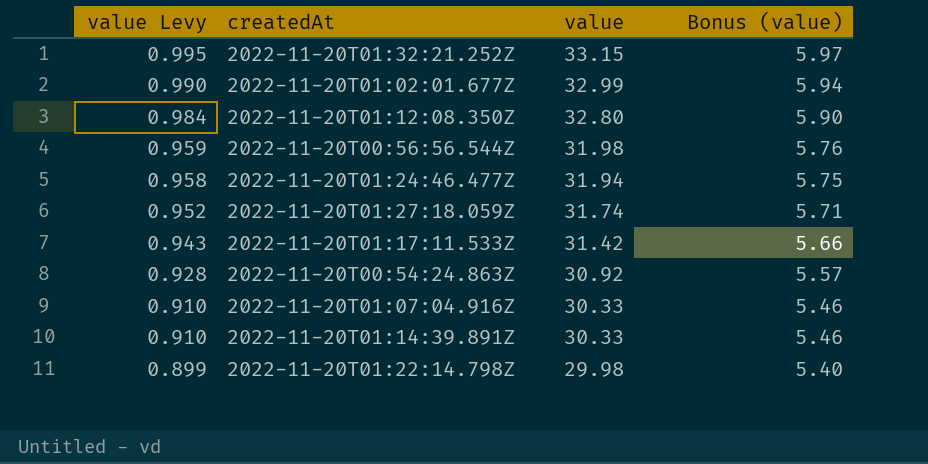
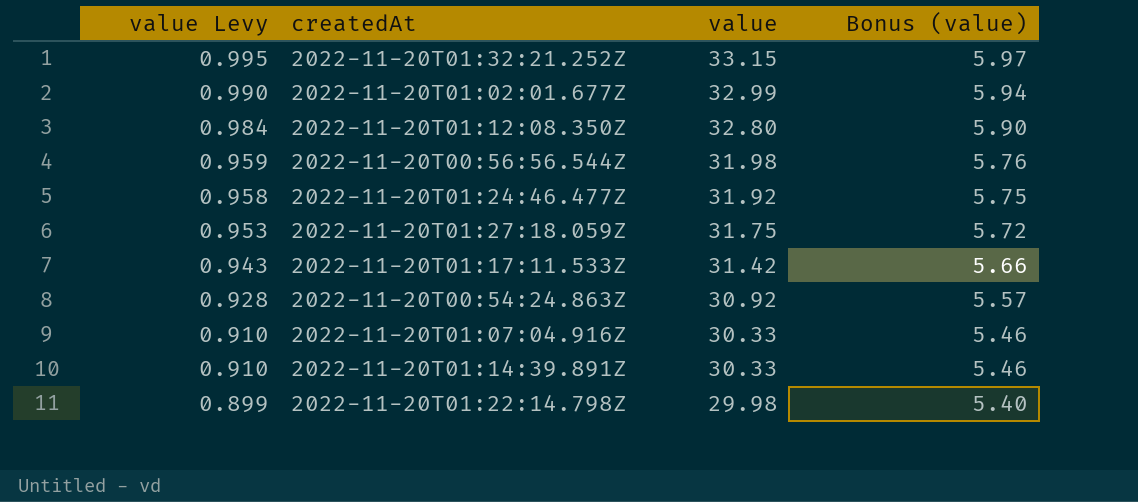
2022-11-20T01:24:46.477Z | value: 31.94 -> 31.92
2022-11-20T01:27:18.059Z | value Levy: 0.952 -> 0.953
2022-11-20T01:27:18.059Z | value: 31.74 -> 31.75
2022-11-20T01:27:18.059Z | Bonus (value): 5.71 -> 5.72

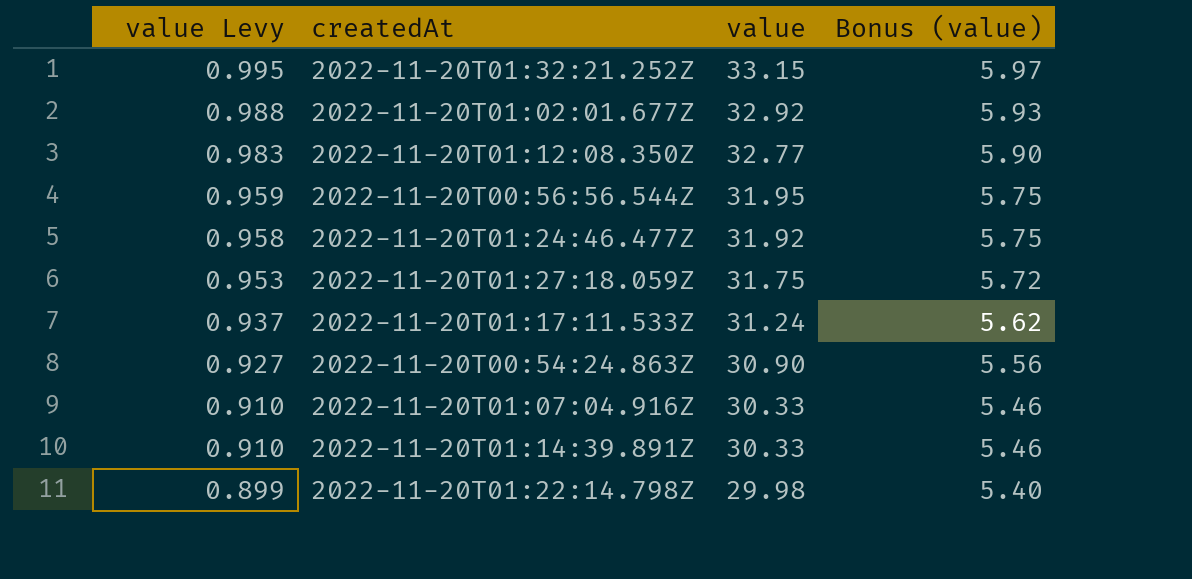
2022-11-20T01:02:01.677Z | value Levy: 0.990 -> 0.988
2022-11-20T01:02:01.677Z | value: 32.99 -> 32.92
2022-11-20T01:02:01.677Z | Bonus (value): 5.94 -> 5.93
2022-11-20T01:12:08.350Z | value Levy: 0.984 -> 0.983
2022-11-20T01:12:08.350Z | value: 32.80 -> 32.77
2022-11-20T00:56:56.544Z | value: 31.98 -> 31.95
2022-11-20T00:56:56.544Z | Bonus (value): 5.76 -> 5.75
2022-11-20T01:17:11.533Z | value Levy: 0.943 -> 0.937
2022-11-20T01:17:11.533Z | value: 31.42 -> 31.24
2022-11-20T01:17:11.533Z | Bonus (value): 5.66 -> 5.62
2022-11-20T00:54:24.863Z | value Levy: 0.928 -> 0.927
2022-11-20T00:54:24.863Z | value: 30.92 -> 30.90
2022-11-20T00:54:24.863Z | Bonus (value): 5.57 -> 5.56

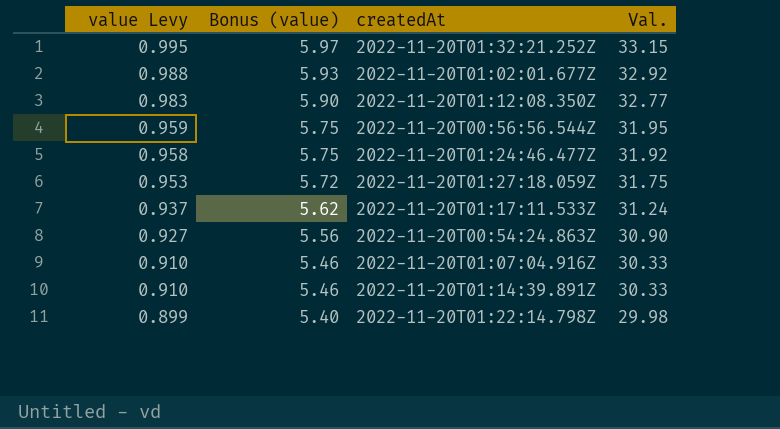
column Bonus (value) | position: 4 -> 2
column name: value -> Val.

